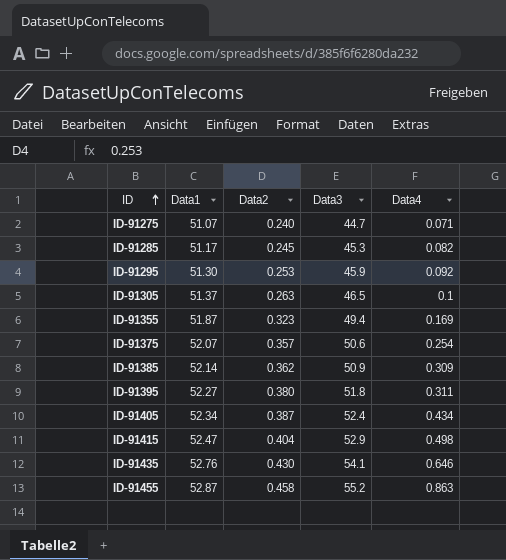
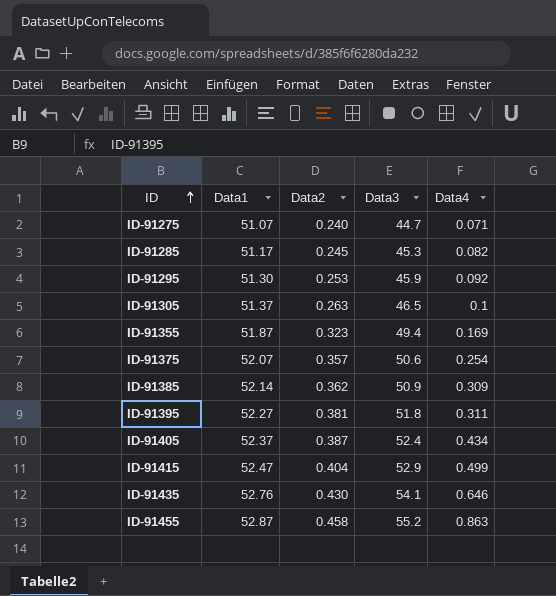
ID-91395 | Data2: 0.380 -> 0.381
ID-91405 | Data1: 52.34 -> 52.37
ID-91415 | Data4: 0.498 -> 0.499

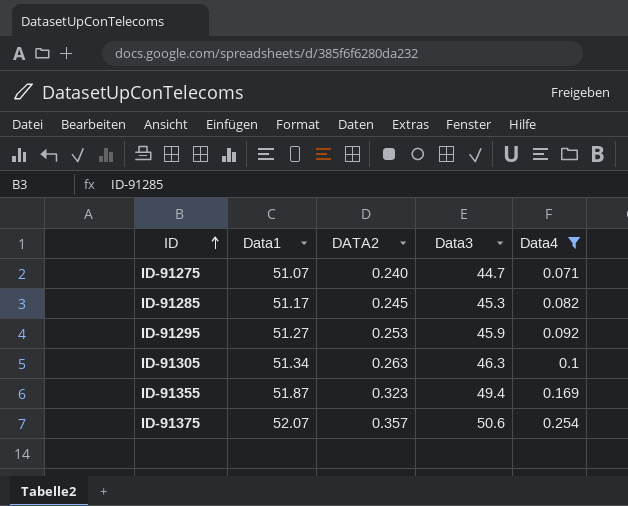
filter: none -> Data4 <= 0.254
column name: Data2 -> DATA2
ID-91295 | Data1: 51.30 -> 51.27
ID-91305 | Data1: 51.37 -> 51.34
ID-91305 | Data3: 46.5 -> 46.3

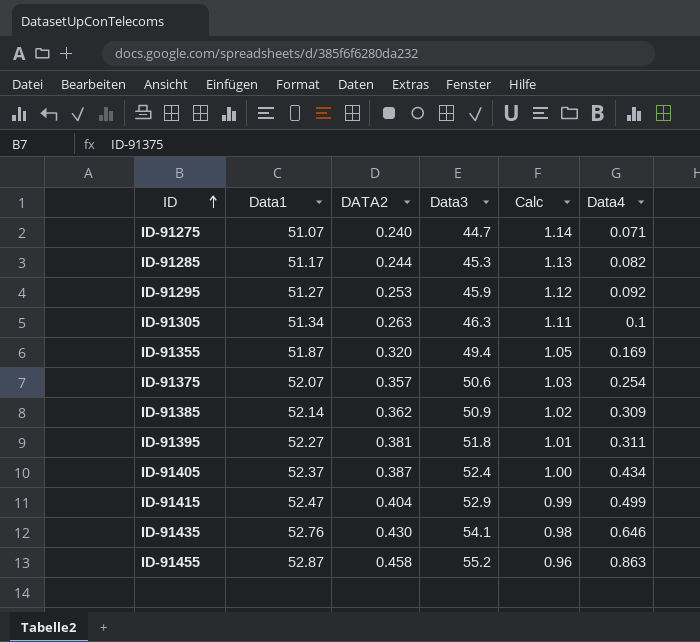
filter: Data4 <= 0.254 -> none
column Calc | formula: none -> [Data1] / [Data3]
ID-91285 | DATA2: 0.245 -> 0.244
ID-91355 | DATA2: 0.323 -> 0.320

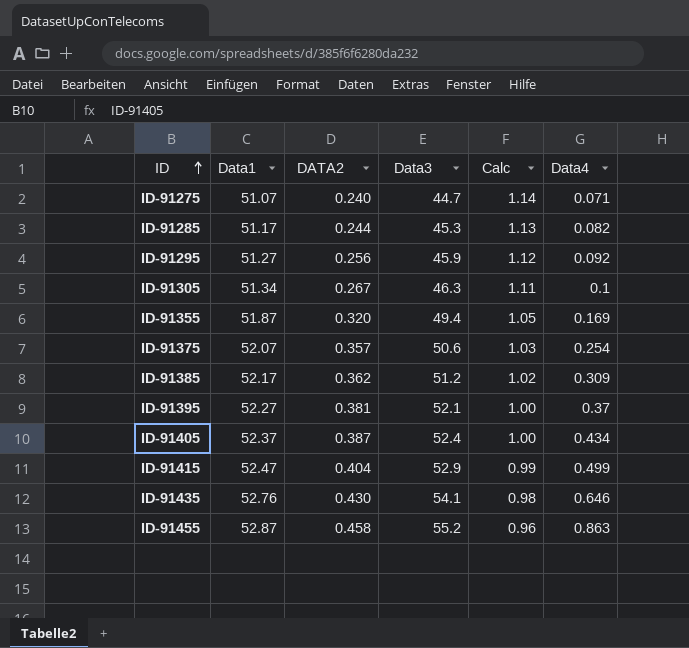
ID-91295 | DATA2: 0.253 -> 0.256
ID-91305 | DATA2: 0.263 -> 0.267
ID-91385 | Data1: 52.14 -> 52.17
ID-91385 | Data3: 50.9 -> 51.2
ID-91395 | Data3: 51.8 -> 52.1
ID-91395 | Calc: 1.01 -> 1.00
ID-91395 | Data4: 0.311 -> 0.37

